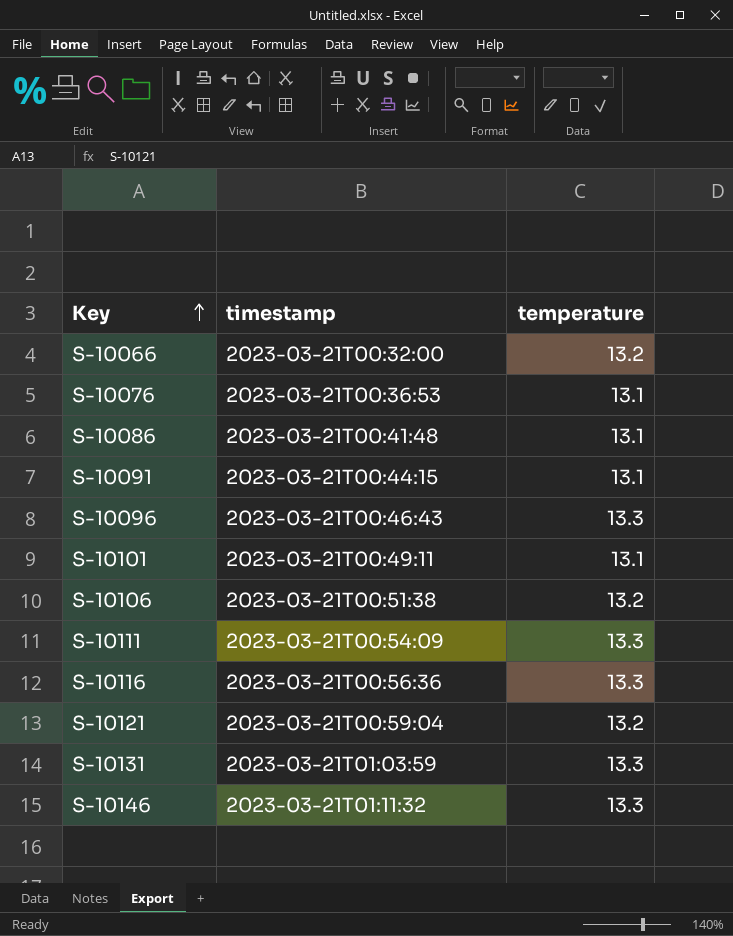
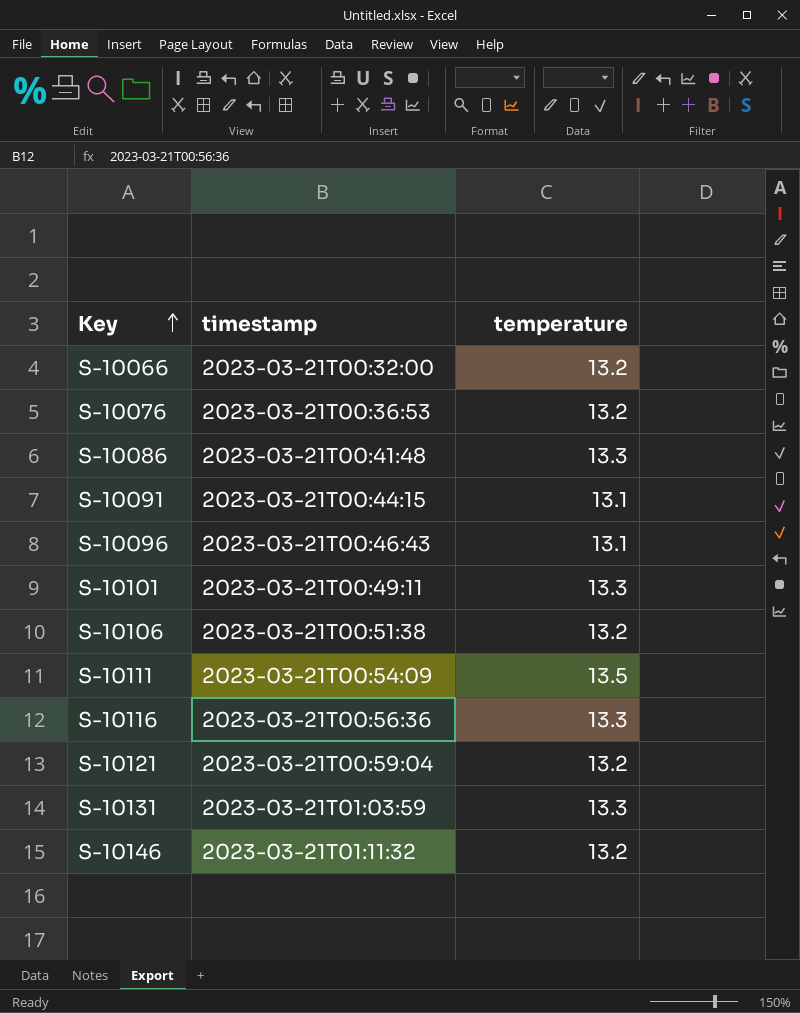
S-10076 | temperature: 13.1 -> 13.2
S-10086 | temperature: 13.1 -> 13.3
S-10096 | temperature: 13.3 -> 13.1
S-10101 | temperature: 13.1 -> 13.3
S-10111 | temperature: 13.3 -> 13.5
S-10146 | temperature: 13.3 -> 13.2

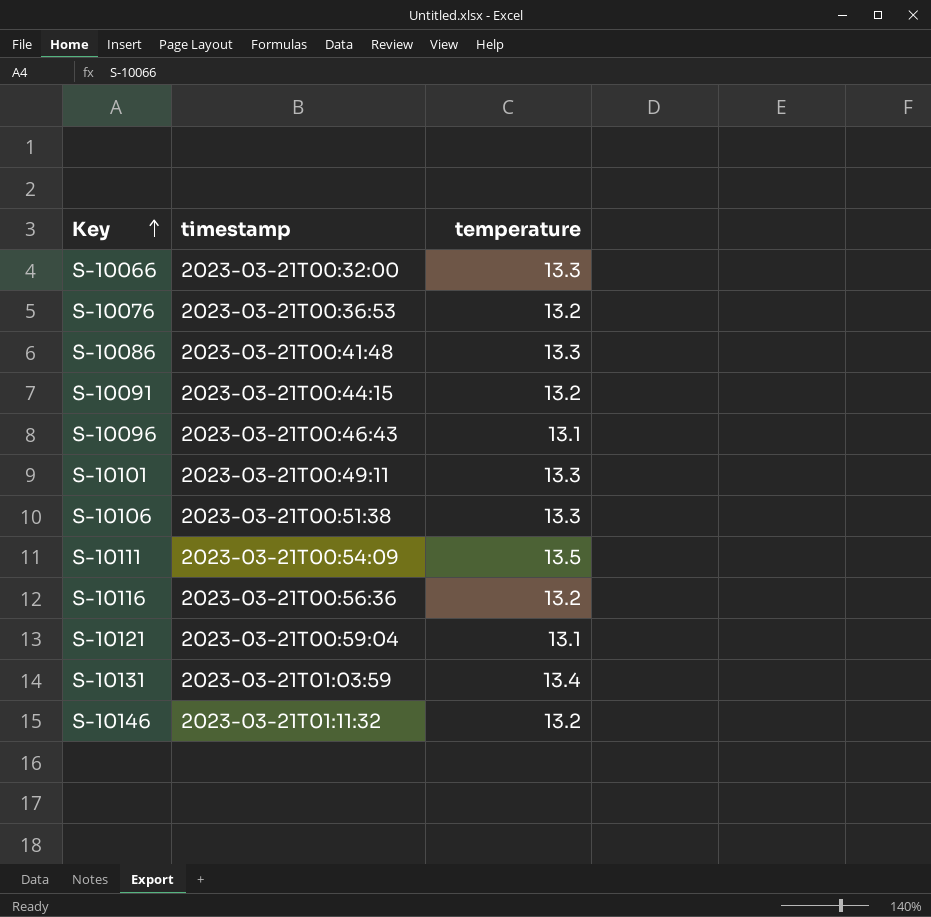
S-10066 | temperature: 13.2 -> 13.3
S-10091 | temperature: 13.1 -> 13.2
S-10106 | temperature: 13.2 -> 13.3
S-10116 | temperature: 13.3 -> 13.2
S-10121 | temperature: 13.2 -> 13.1
S-10131 | temperature: 13.3 -> 13.4

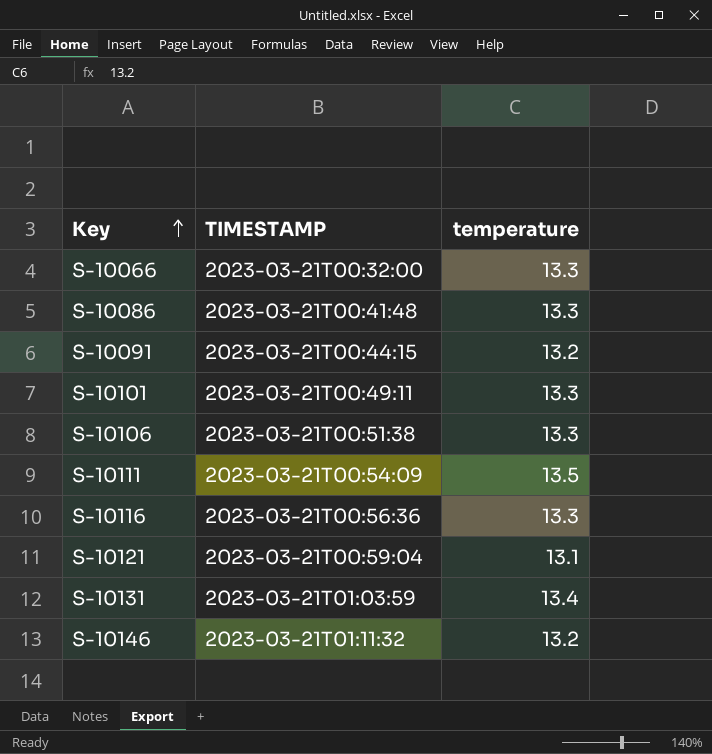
column name: timestamp -> TIMESTAMP
row S-10076: 2023-03-21T00:36:53 | 13.2 -> none
row S-10096: 2023-03-21T00:46:43 | 13.1 -> none
S-10116 | temperature: 13.2 -> 13.3

